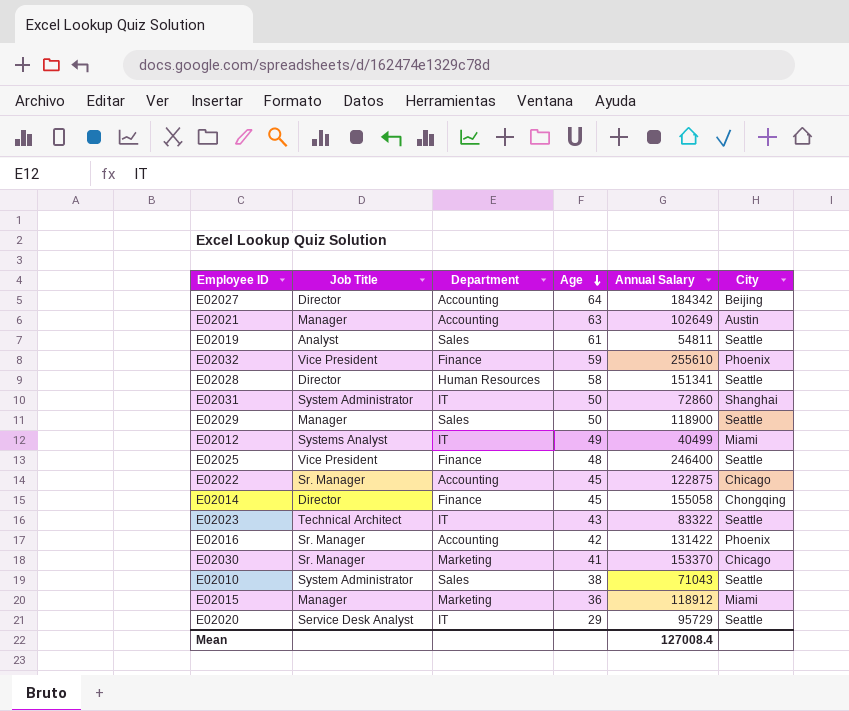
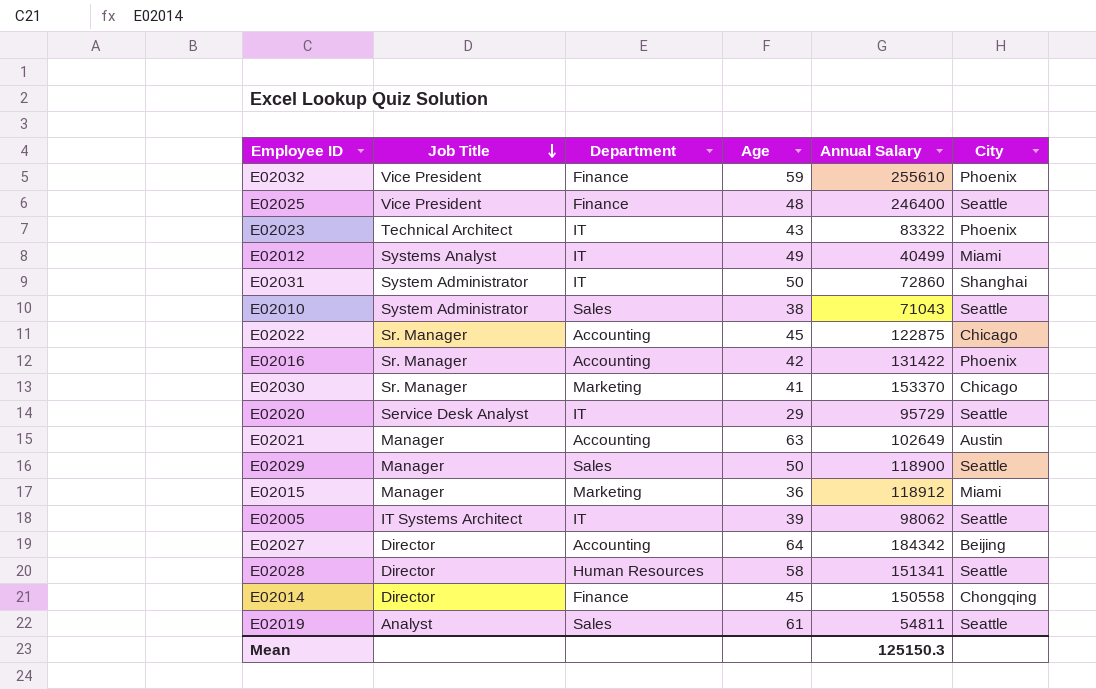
row order: Age descending -> Job Title descending
E02023 | City: Seattle -> Phoenix
row E02005: none -> IT Systems Architect | IT | 39 | 98062 | Seattle
E02014 | Annual Salary: 155058 -> 150558
Mean | Annual Salary: 127008.4 -> 125150.3

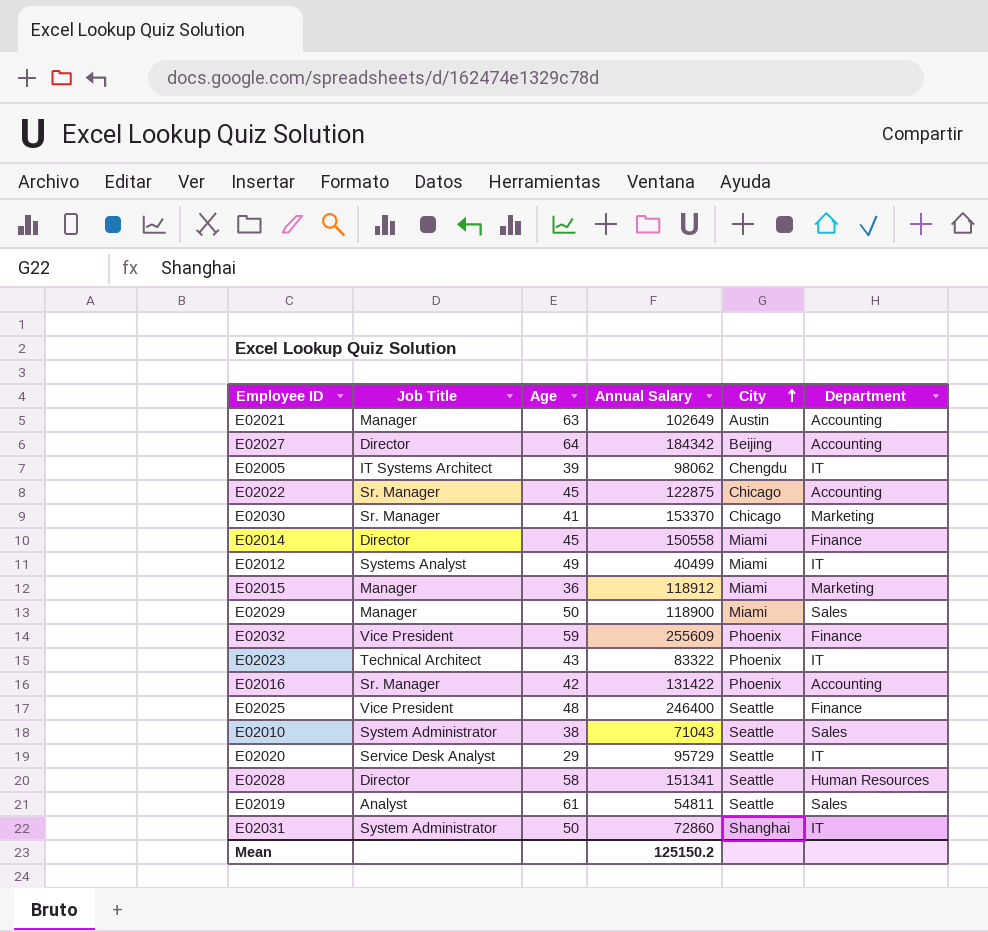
row order: Job Title descending -> City ascending
column Department | position: 3 -> 6
E02005 | City: Seattle -> Chengdu
E02014 | City: Chongqing -> Miami
E02029 | City: Seattle -> Miami
E02032 | Annual Salary: 255610 -> 255609
Mean | Annual Salary: 125150.3 -> 125150.2

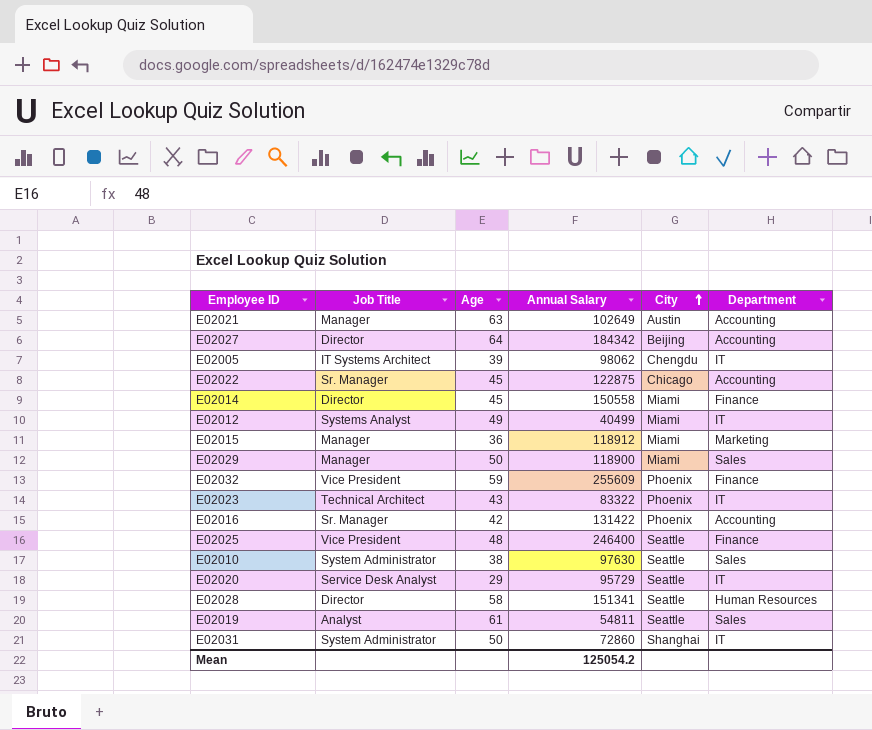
row E02030: Sr. Manager | 41 | 153370 | Chicago | Marketing -> none
E02010 | Annual Salary: 71043 -> 97630
Mean | Annual Salary: 125150.2 -> 125054.2

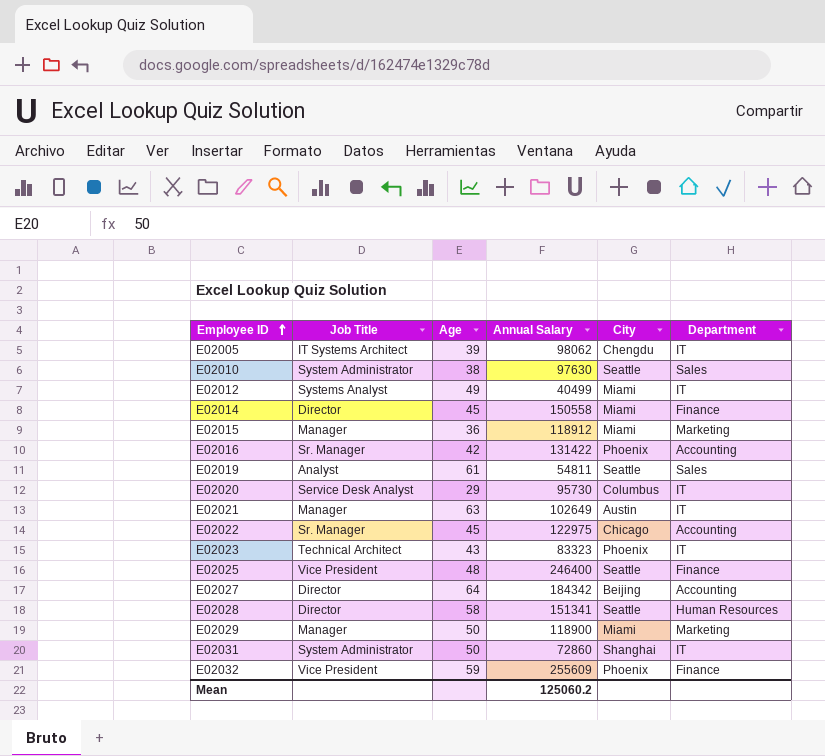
row order: City ascending -> Employee ID ascending
E02020 | Annual Salary: 95729 -> 95730
E02020 | City: Seattle -> Columbus
E02021 | Department: Accounting -> IT
E02022 | Annual Salary: 122875 -> 122975
E02023 | Annual Salary: 83322 -> 83323
E02029 | Department: Sales -> Marketing
Mean | Annual Salary: 125054.2 -> 125060.2

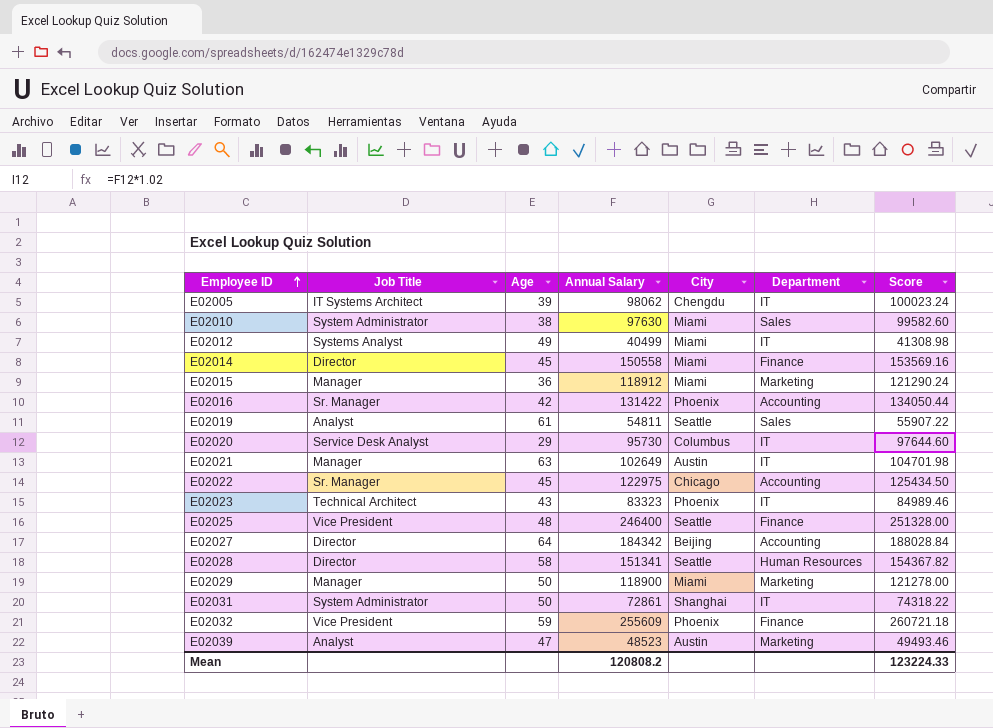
column Score | formula: none -> [Annual Salary] * 1.02
E02010 | City: Seattle -> Miami
E02031 | Annual Salary: 72860 -> 72861
row E02039: none -> Analyst | 47 | 48523 | Austin | Marketing | 49493.46
Mean | Annual Salary: 125060.2 -> 120808.2

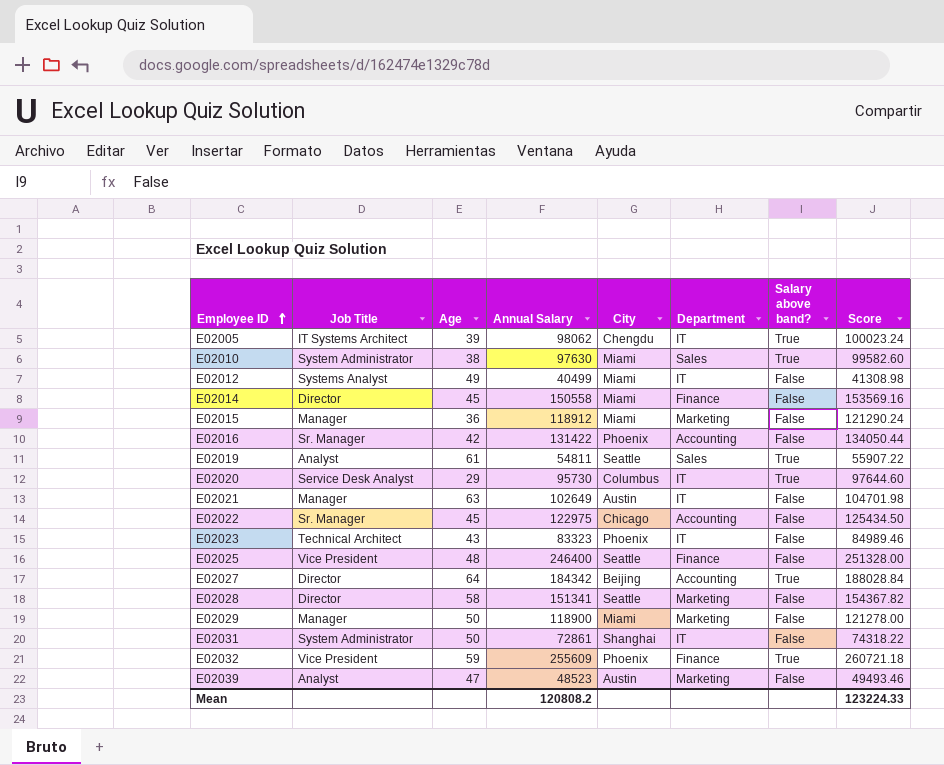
column Salary above band? | position: none -> 7
E02028 | Department: Human Resources -> Marketing

